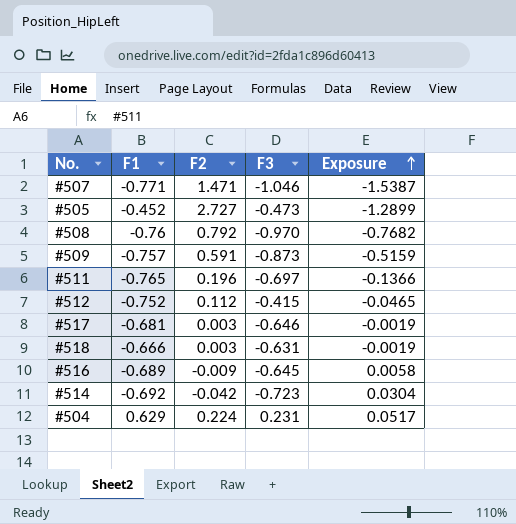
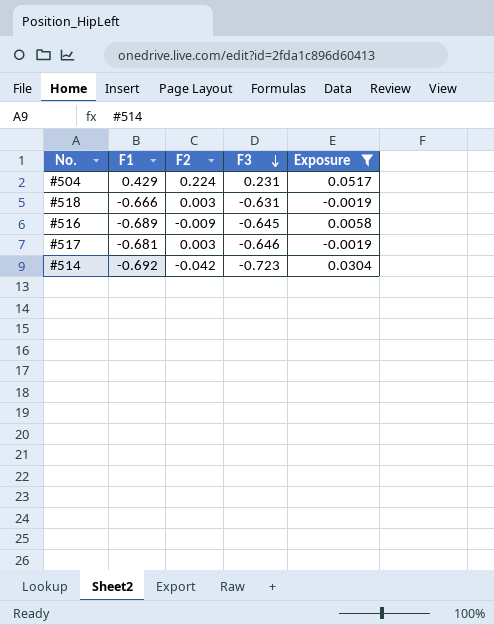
filter: none -> Exposure >= -0.0019
row order: Exposure ascending -> F3 descending
#504 | F1: 0.629 -> 0.429

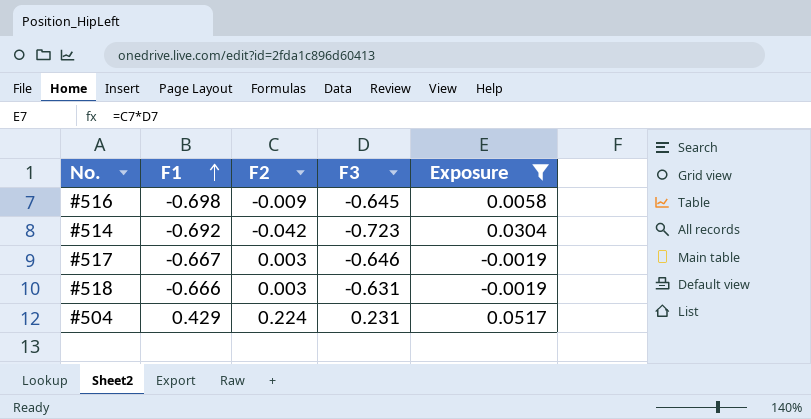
row order: F3 descending -> F1 ascending
#516 | F1: -0.689 -> -0.698
#517 | F1: -0.681 -> -0.667

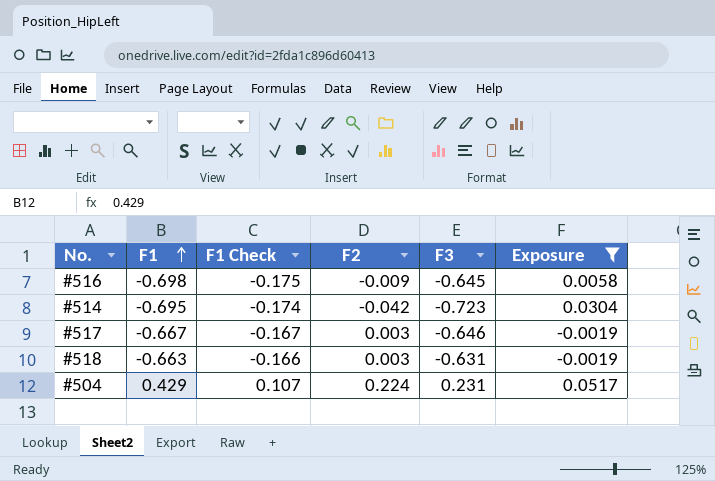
column F1 Check | formula: none -> [F1] * 0.25
#514 | F1: -0.692 -> -0.695
#518 | F1: -0.666 -> -0.663

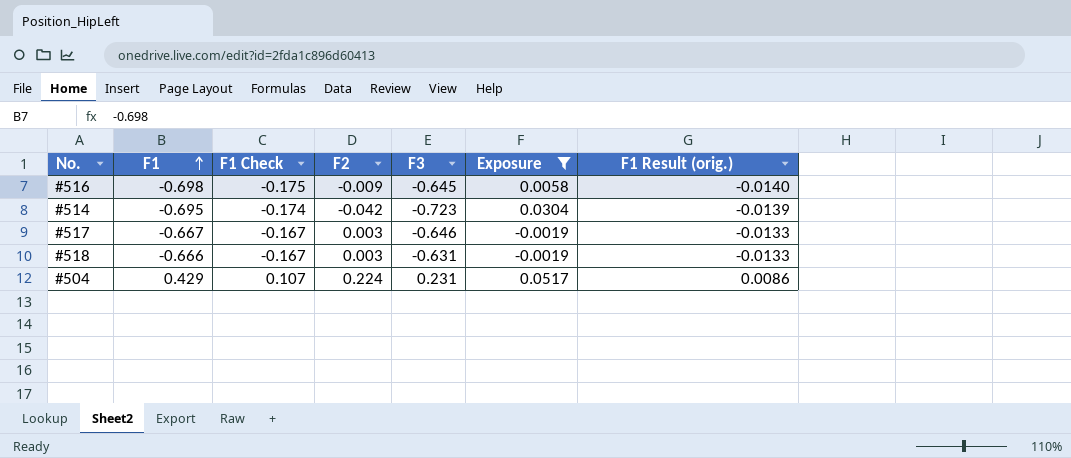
column F1 Result (orig.) | formula: none -> [F1] * 0.02
#518 | F1: -0.663 -> -0.666
#518 | F1 Check: -0.166 -> -0.167

